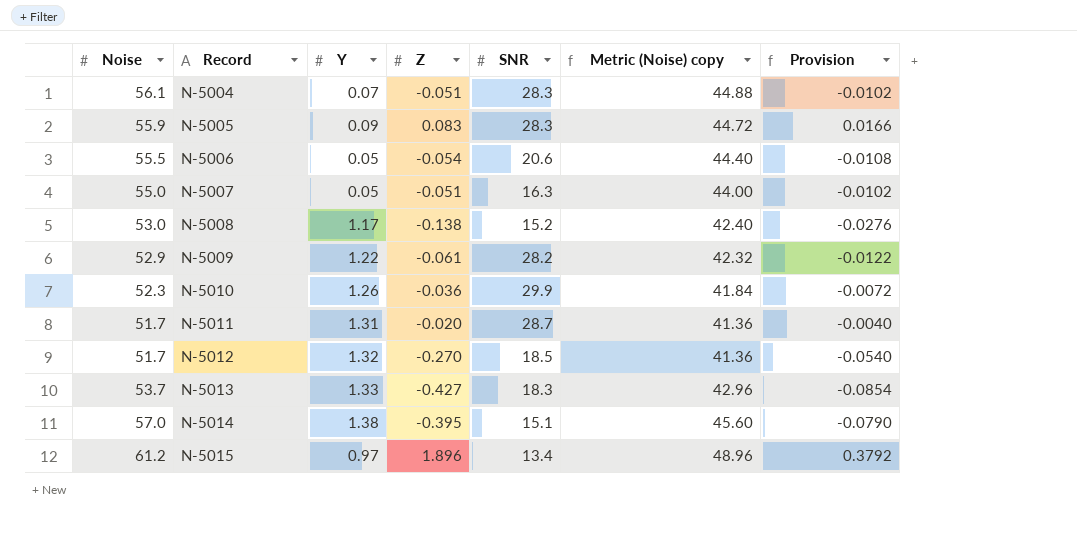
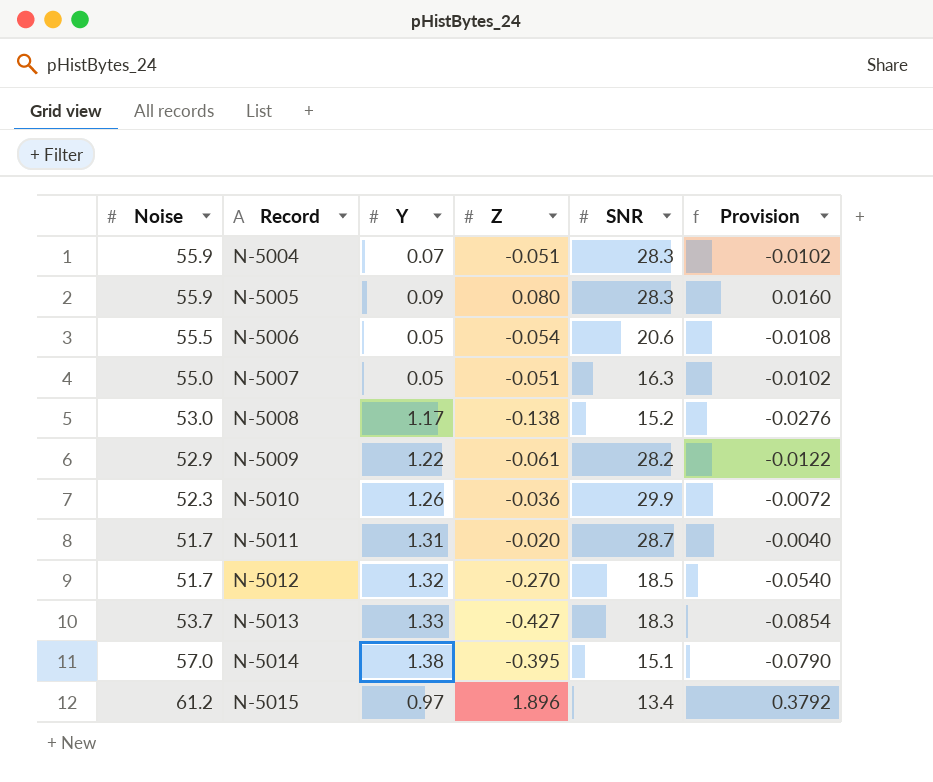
column Metric (Noise) copy | formula: [Noise] * 0.8 -> none
N-5004 | Noise: 56.1 -> 55.9
N-5005 | Z: 0.083 -> 0.080
N-5005 | Provision: 0.0166 -> 0.0160

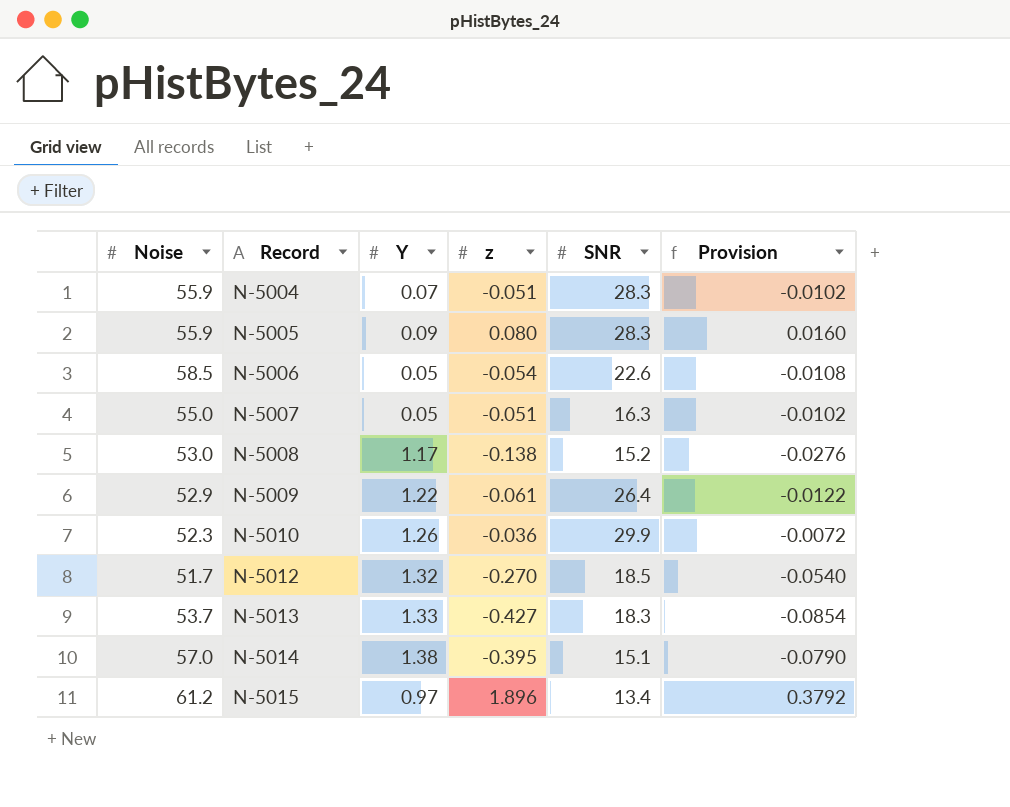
column name: Z -> z
row N-5011: 51.7 | 1.31 | -0.020 | 28.7 | -0.0040 -> none
N-5006 | Noise: 55.5 -> 58.5
N-5006 | SNR: 20.6 -> 22.6
N-5009 | SNR: 28.2 -> 26.4

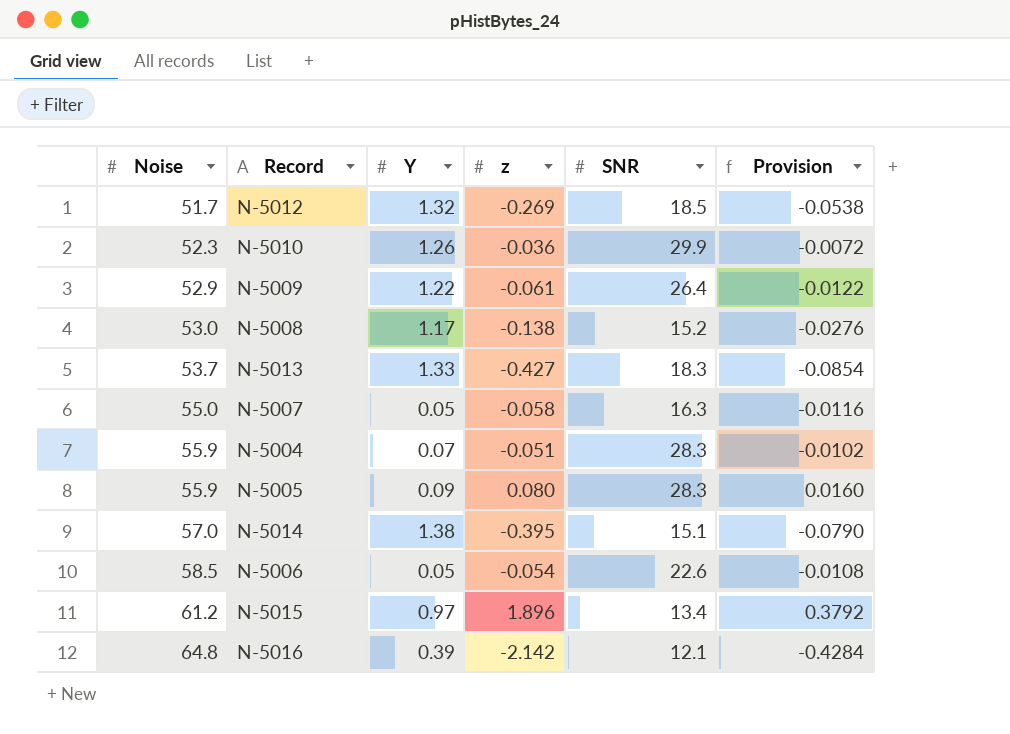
row order: Record ascending -> Noise ascending
N-5012 | z: -0.270 -> -0.269
N-5012 | Provision: -0.0540 -> -0.0538
N-5007 | z: -0.051 -> -0.058
N-5007 | Provision: -0.0102 -> -0.0116
row N-5016: none -> 64.8 | 0.39 | -2.142 | 12.1 | -0.4284

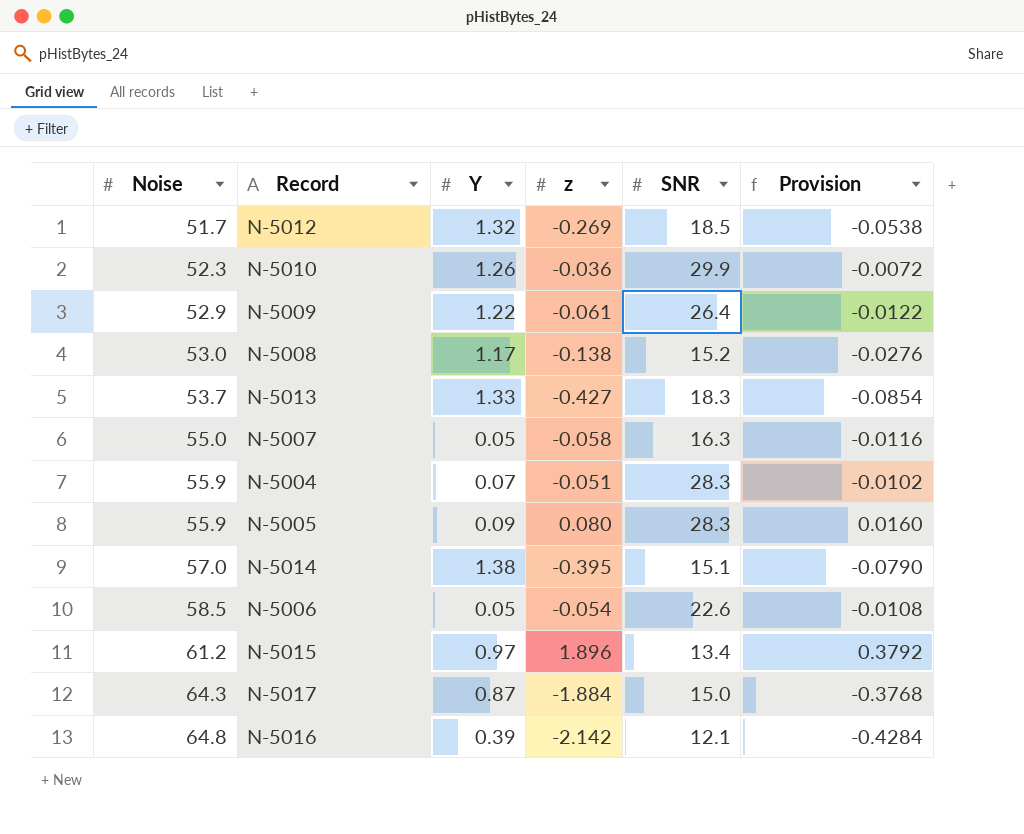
row N-5017: none -> 64.3 | 0.87 | -1.884 | 15.0 | -0.3768

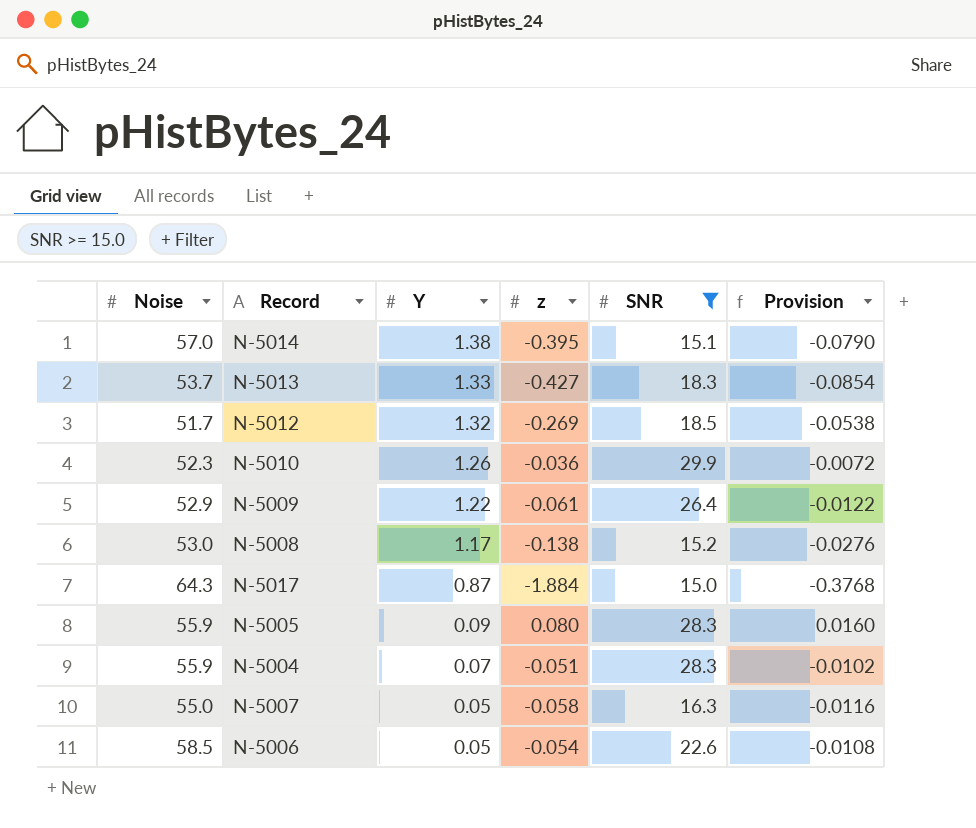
filter: none -> SNR >= 15.0
row order: Noise ascending -> Y descending

